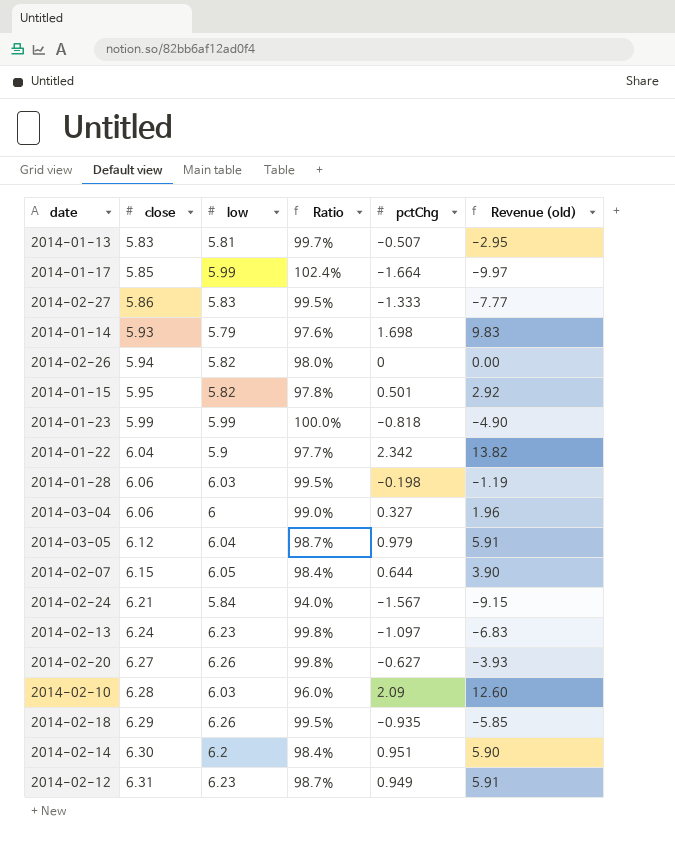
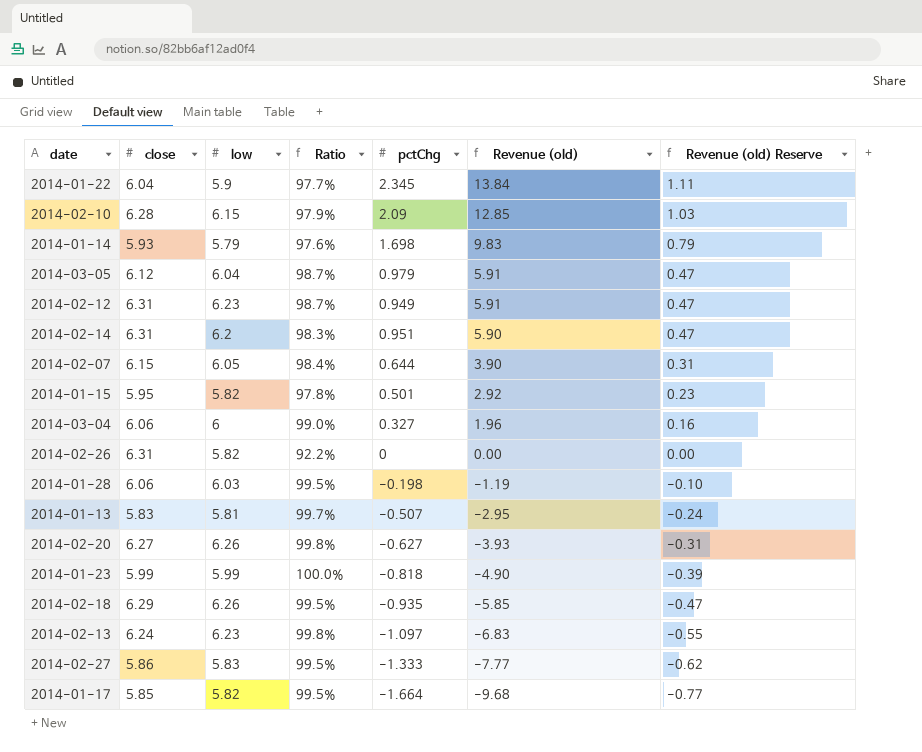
row order: close ascending -> Revenue (old) descending
column Revenue (old) Reserve | formula: none -> [Revenue (old)] * 0.08
row 2014-02-24: 6.21 | 5.84 | 94.0% | -1.567 | -9.15 -> none
2014-01-22 | pctChg: 2.342 -> 2.345
2014-01-22 | Revenue (old): 13.82 -> 13.84
2014-02-10 | low: 6.03 -> 6.15
2014-02-10 | Ratio: 96.0% -> 97.9%
2014-02-10 | Revenue (old): 12.60 -> 12.85
2014-02-14 | close: 6.30 -> 6.31
2014-02-14 | Ratio: 98.4% -> 98.3%
2014-02-26 | close: 5.94 -> 6.31
2014-02-26 | Ratio: 98.0% -> 92.2%
2014-01-17 | low: 5.99 -> 5.82
2014-01-17 | Ratio: 102.4% -> 99.5%
2014-01-17 | Revenue (old): -9.97 -> -9.68

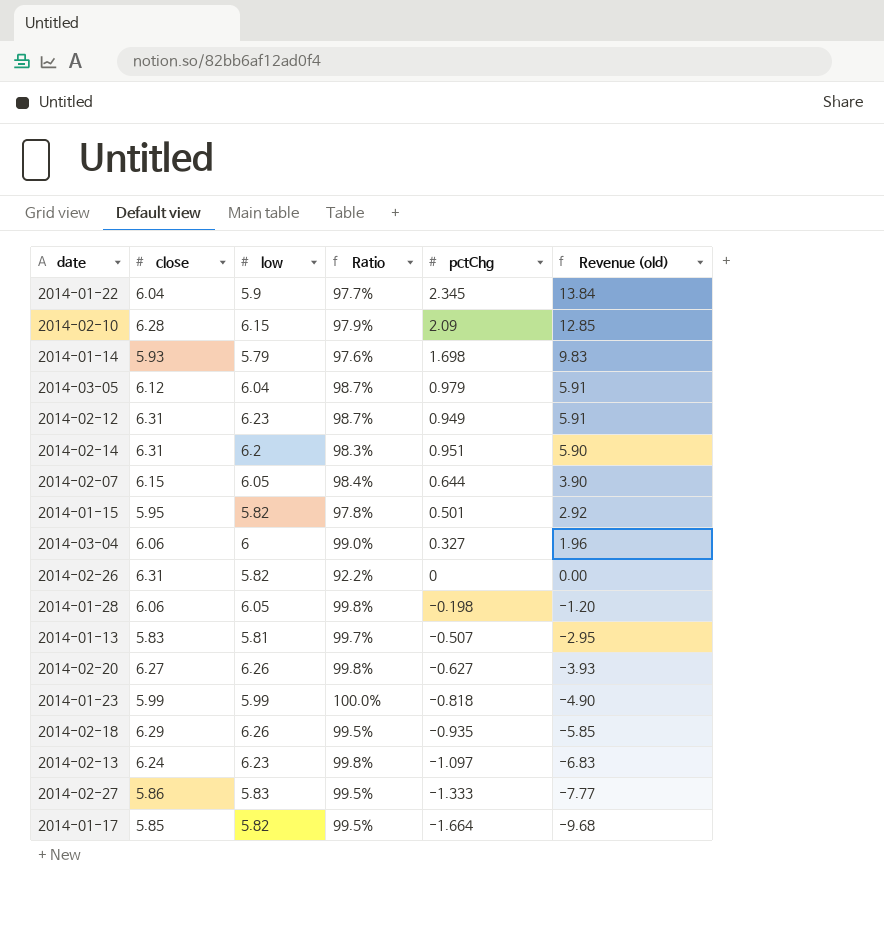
column Revenue (old) Reserve | formula: [Revenue (old)] * 0.08 -> none
2014-01-28 | low: 6.03 -> 6.05
2014-01-28 | Ratio: 99.5% -> 99.8%
2014-01-28 | Revenue (old): -1.19 -> -1.20

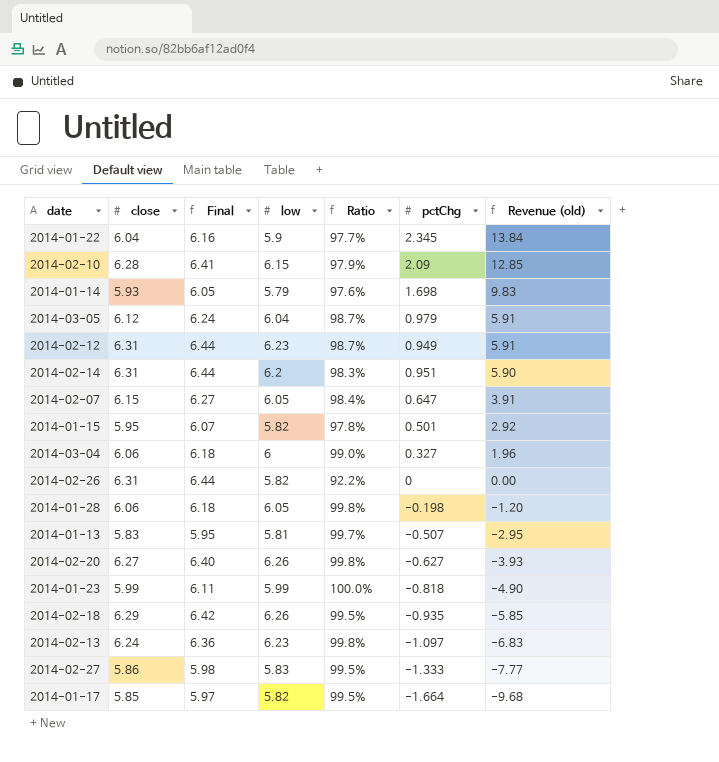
column Final | formula: none -> [close] * 1.02
2014-02-07 | pctChg: 0.644 -> 0.647
2014-02-07 | Revenue (old): 3.90 -> 3.91

